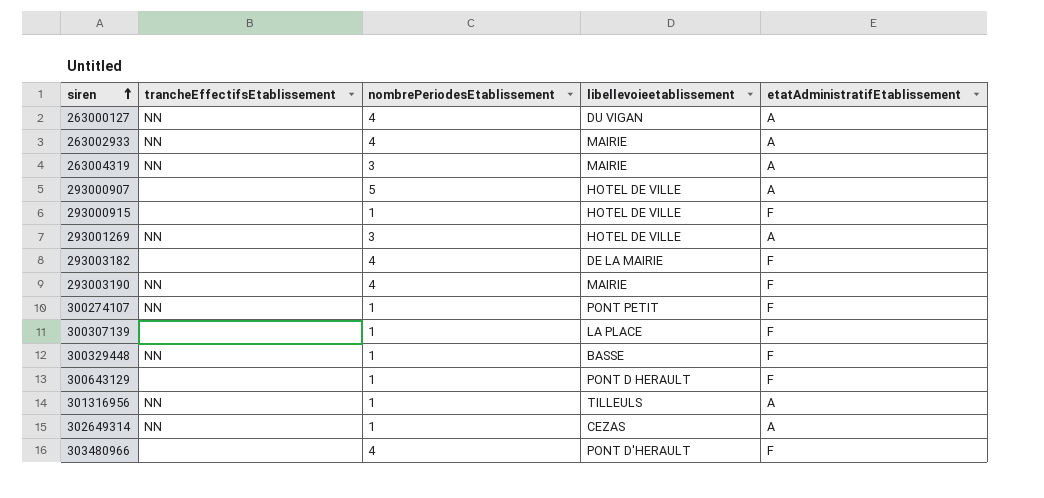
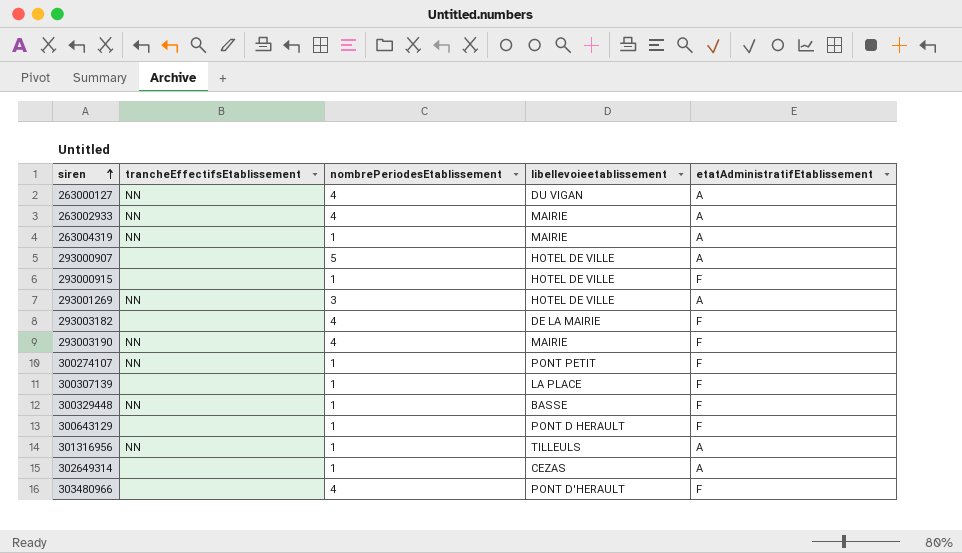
263004319 | nombrePeriodesEtablissement: 3 -> 1
302649314 | trancheEffectifsEtablissement: NN -> none

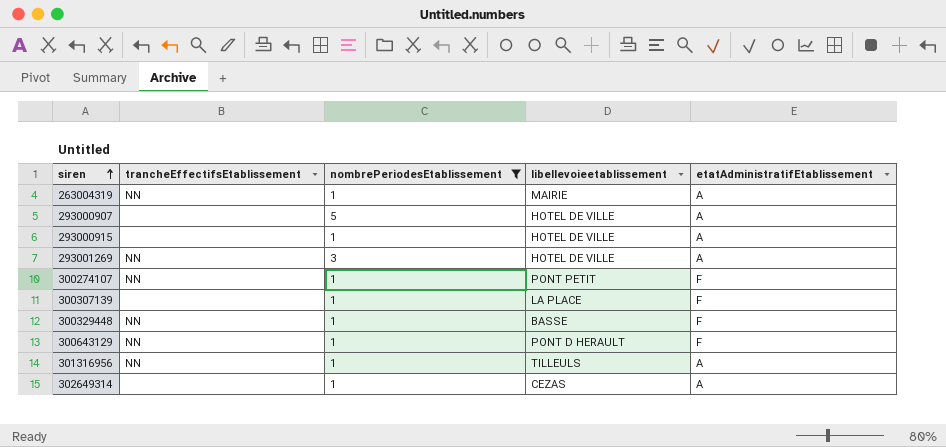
filter: none -> nombrePeriodesEtablissement != 4
293000915 | etatAdministratifEtablissement: F -> A
300643129 | trancheEffectifsEtablissement: none -> NN

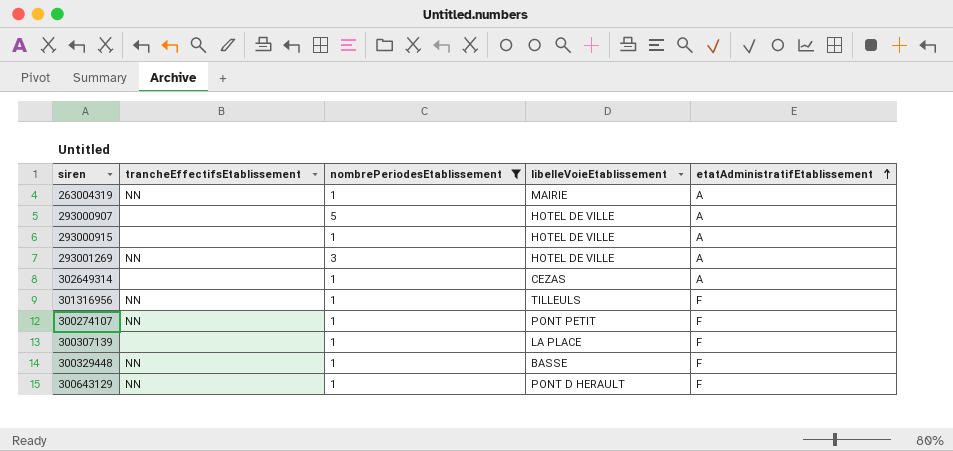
row order: siren ascending -> etatAdministratifEtablissement ascending
column name: libellevoieetablissement -> libelleVoieEtablissement
301316956 | etatAdministratifEtablissement: A -> F

